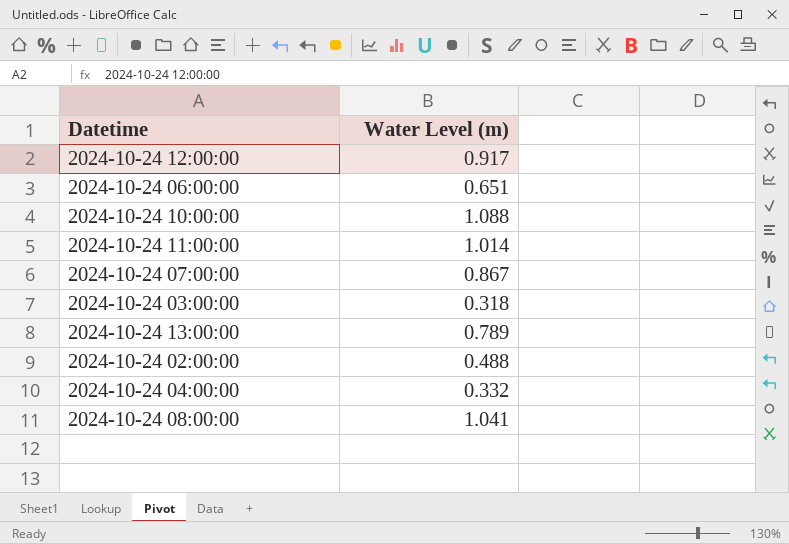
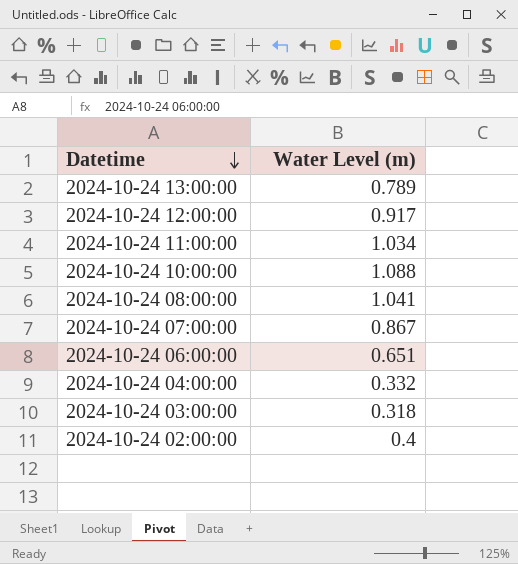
row order: none -> Datetime descending
2024-10-24 11:00:00 | Water Level (m): 1.014 -> 1.034
2024-10-24 02:00:00 | Water Level (m): 0.488 -> 0.4

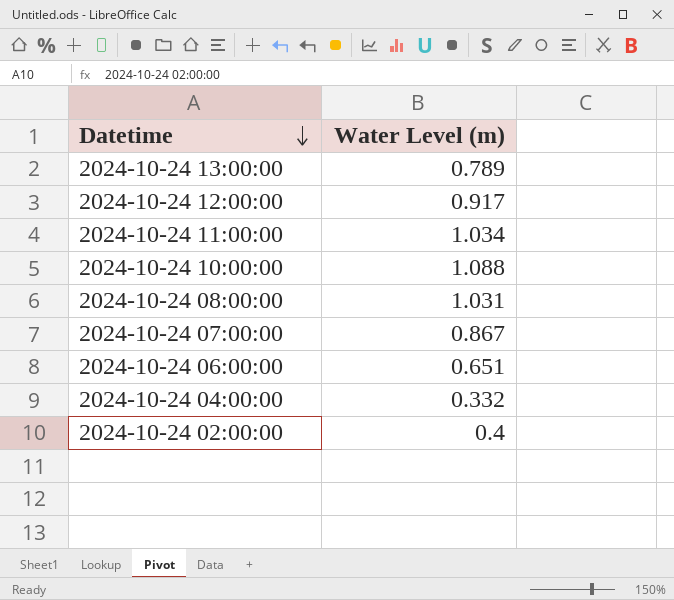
row 2024-10-24 03:00:00: 0.318 -> none
2024-10-24 08:00:00 | Water Level (m): 1.041 -> 1.031

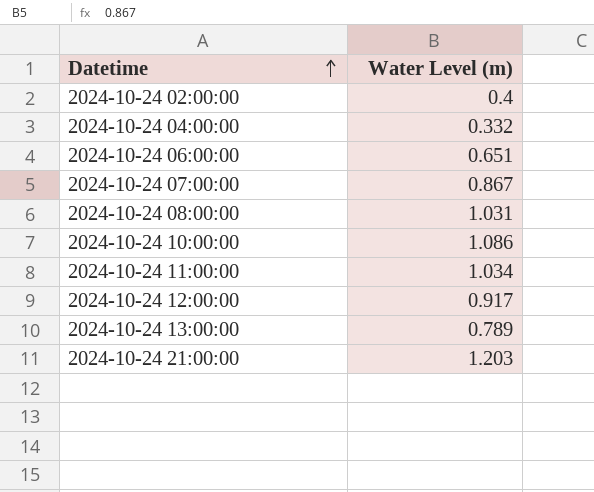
row order: Datetime descending -> Datetime ascending
2024-10-24 10:00:00 | Water Level (m): 1.088 -> 1.086
row 2024-10-24 21:00:00: none -> 1.203

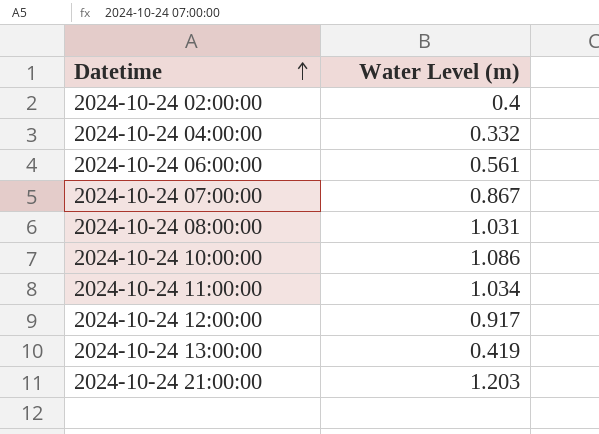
2024-10-24 06:00:00 | Water Level (m): 0.651 -> 0.561
2024-10-24 13:00:00 | Water Level (m): 0.789 -> 0.419

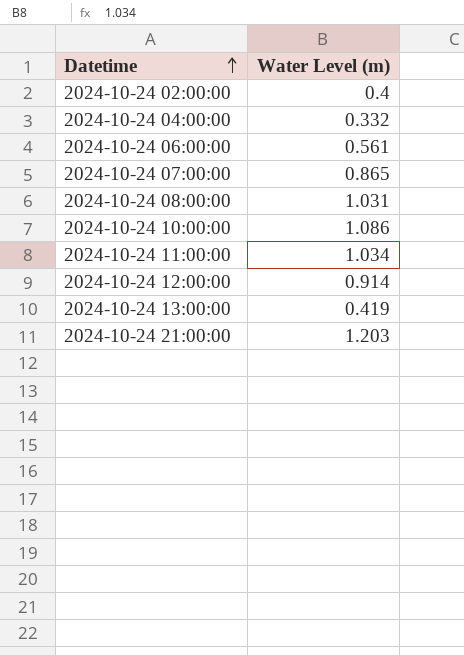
2024-10-24 07:00:00 | Water Level (m): 0.867 -> 0.865
2024-10-24 12:00:00 | Water Level (m): 0.917 -> 0.914

